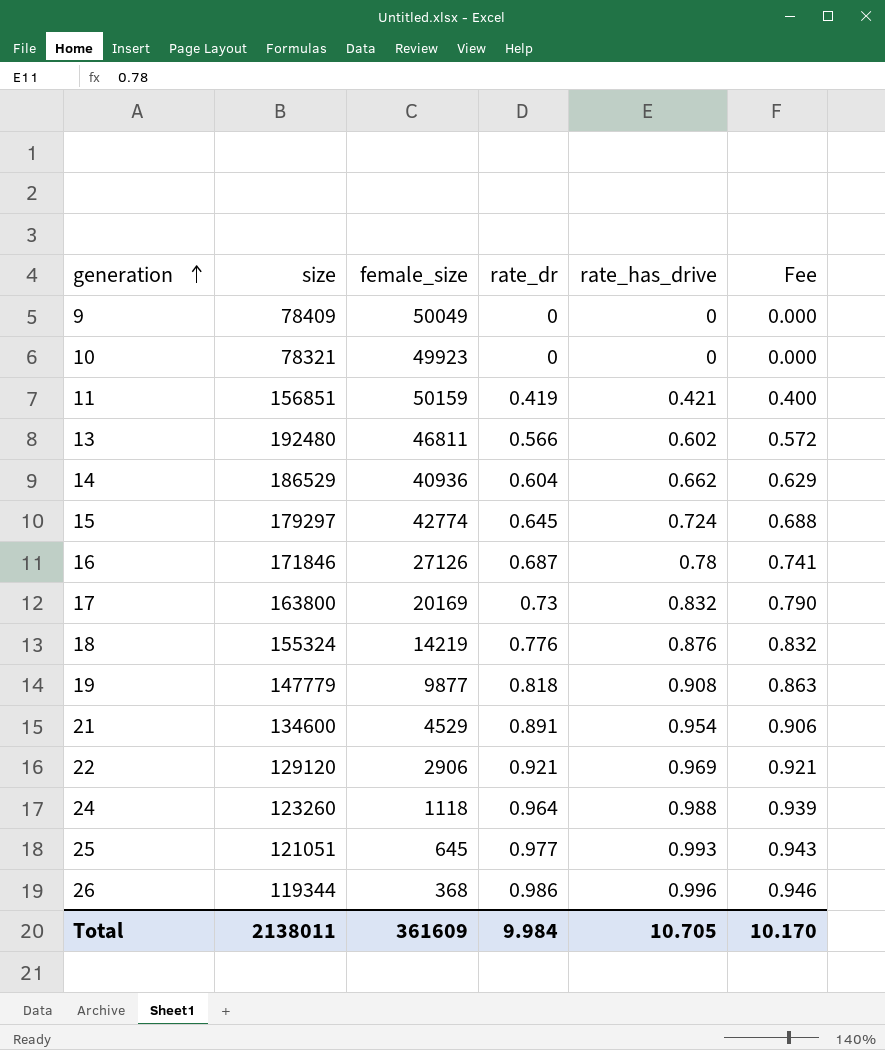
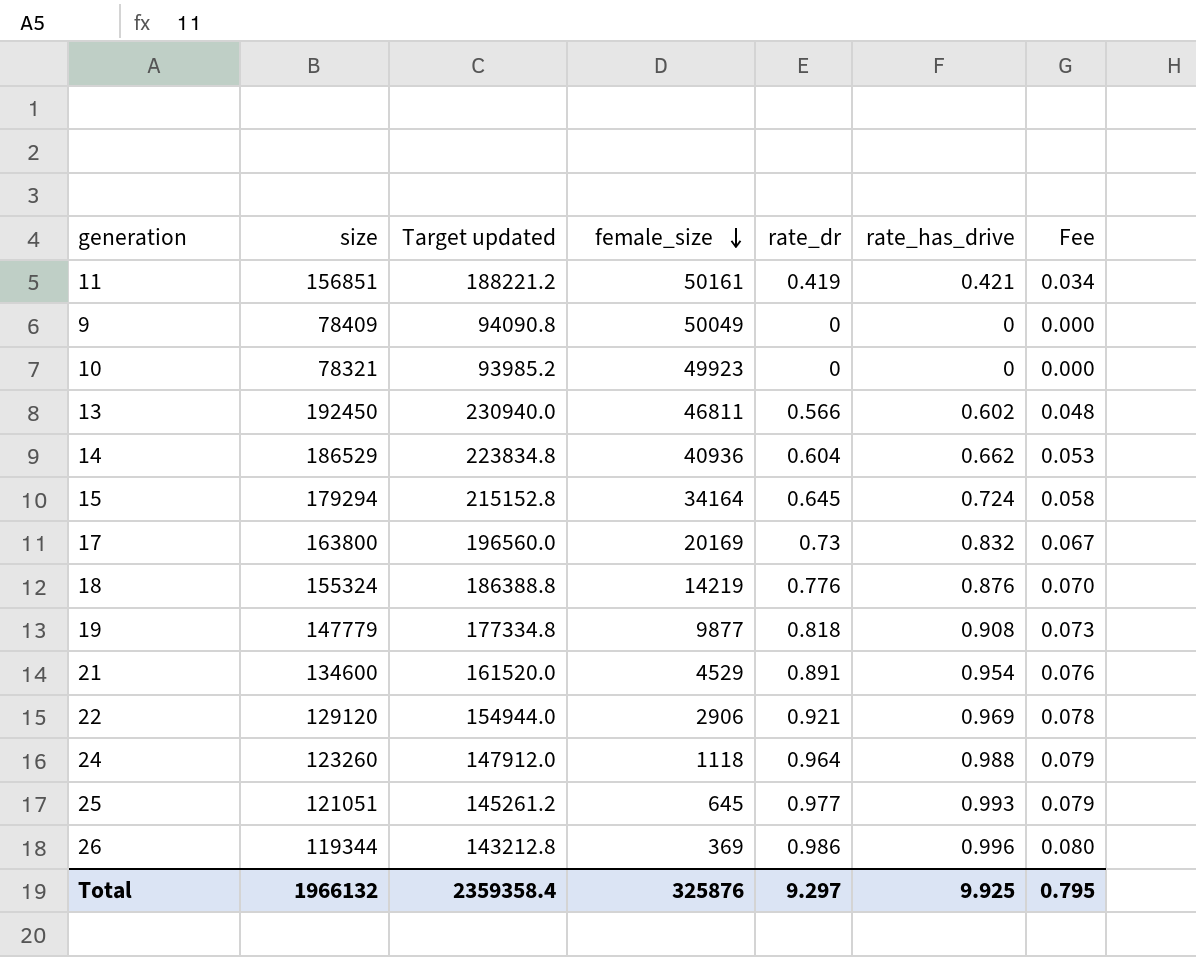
row order: generation ascending -> female_size descending
column Target updated | formula: none -> [size] * 1.2
column Fee | formula: [rate_has_drive] * 0.95 -> [rate_has_drive] * 0.08
row 16: 171846 | 27126 | 0.687 | 0.78 | 0.741 -> none
11 | female_size: 50159 -> 50161
13 | size: 192480 -> 192450
15 | size: 179297 -> 179294
15 | female_size: 42774 -> 34164
26 | female_size: 368 -> 369
Total | size: 2138011 -> 1966132
Total | female_size: 361609 -> 325876
Total | rate_dr: 9.984 -> 9.297
Total | rate_has_drive: 10.705 -> 9.925
Total | Fee: 10.170 -> 0.795

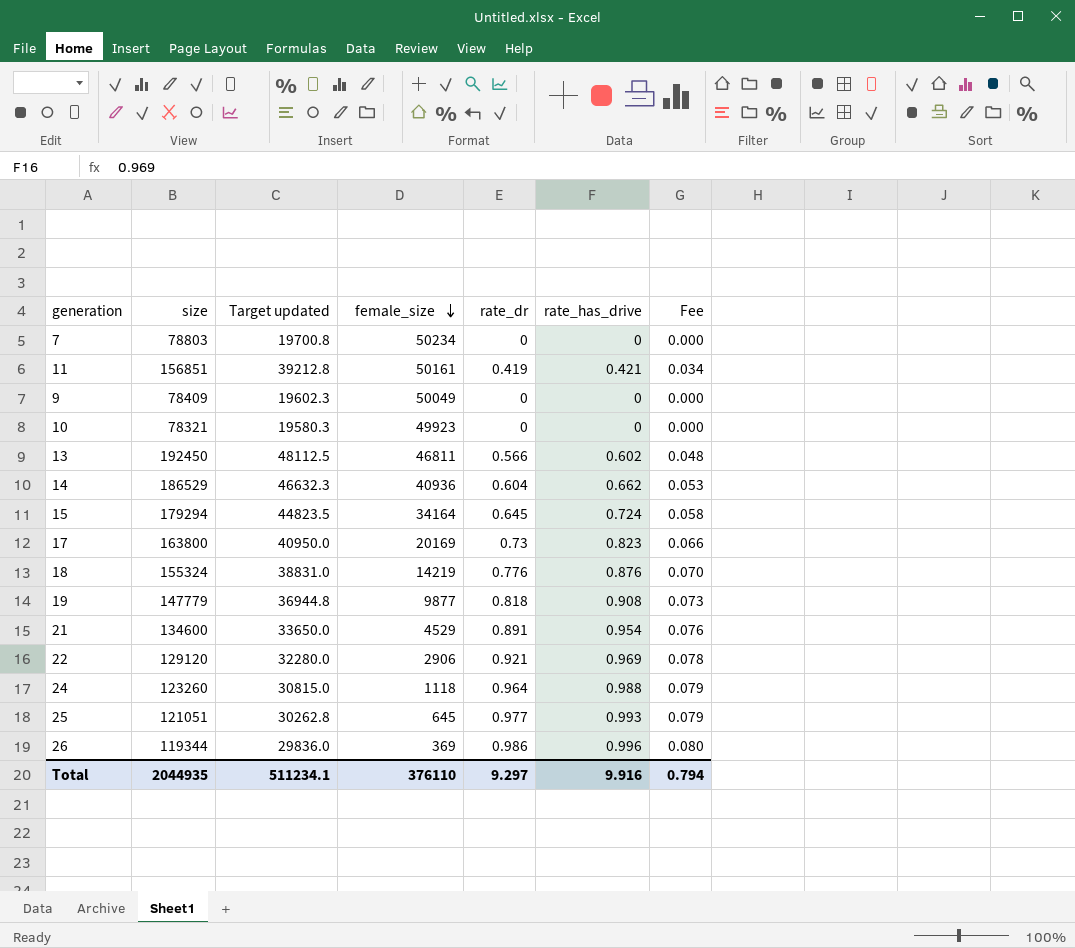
column Target updated | formula: [size] * 1.2 -> [size] * 0.25
row 7: none -> 78803 | 19700.8 | 50234 | 0 | 0 | 0.000
17 | rate_has_drive: 0.832 -> 0.823
17 | Fee: 0.067 -> 0.066
Total | size: 1966132 -> 2044935
Total | Target updated: 2359358.4 -> 511234.1
Total | female_size: 325876 -> 376110
Total | rate_has_drive: 9.925 -> 9.916
Total | Fee: 0.795 -> 0.794

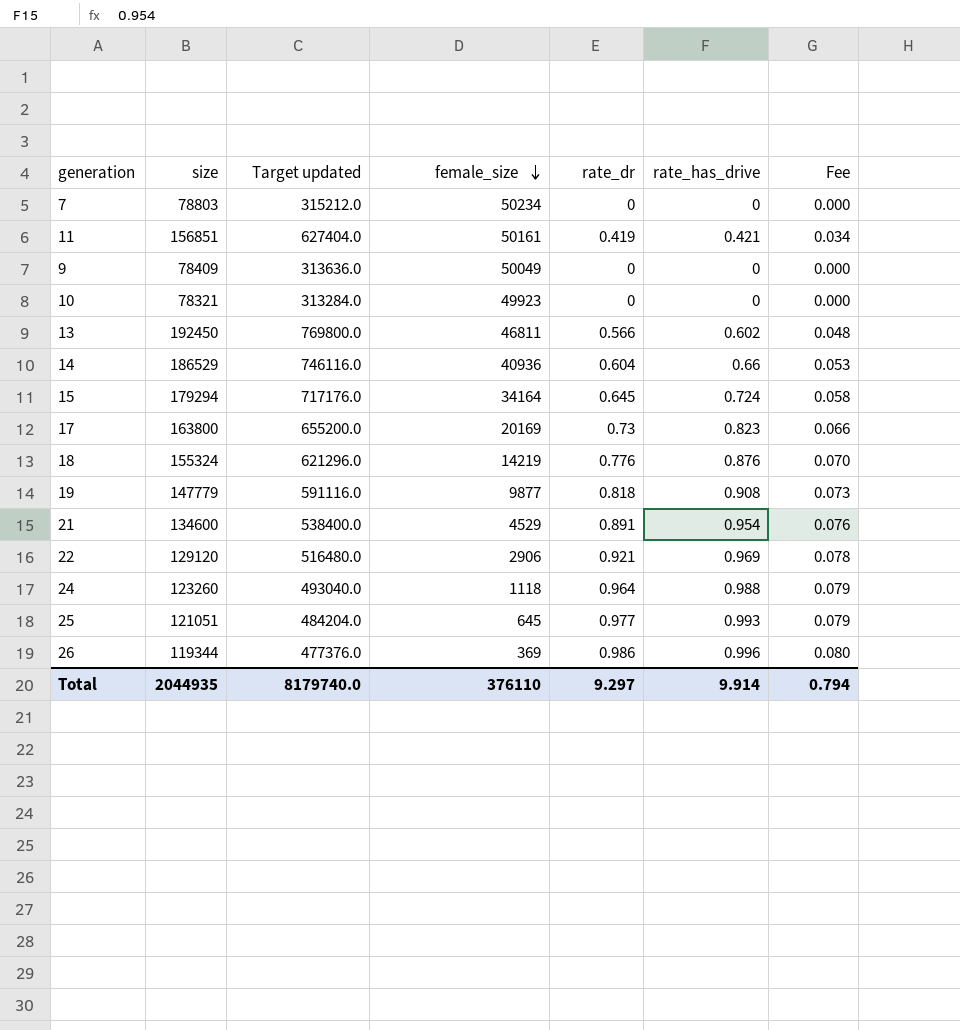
column Target updated | formula: [size] * 0.25 -> [size] * 4
14 | rate_has_drive: 0.662 -> 0.66
Total | Target updated: 511234.1 -> 8179740.0
Total | rate_has_drive: 9.916 -> 9.914

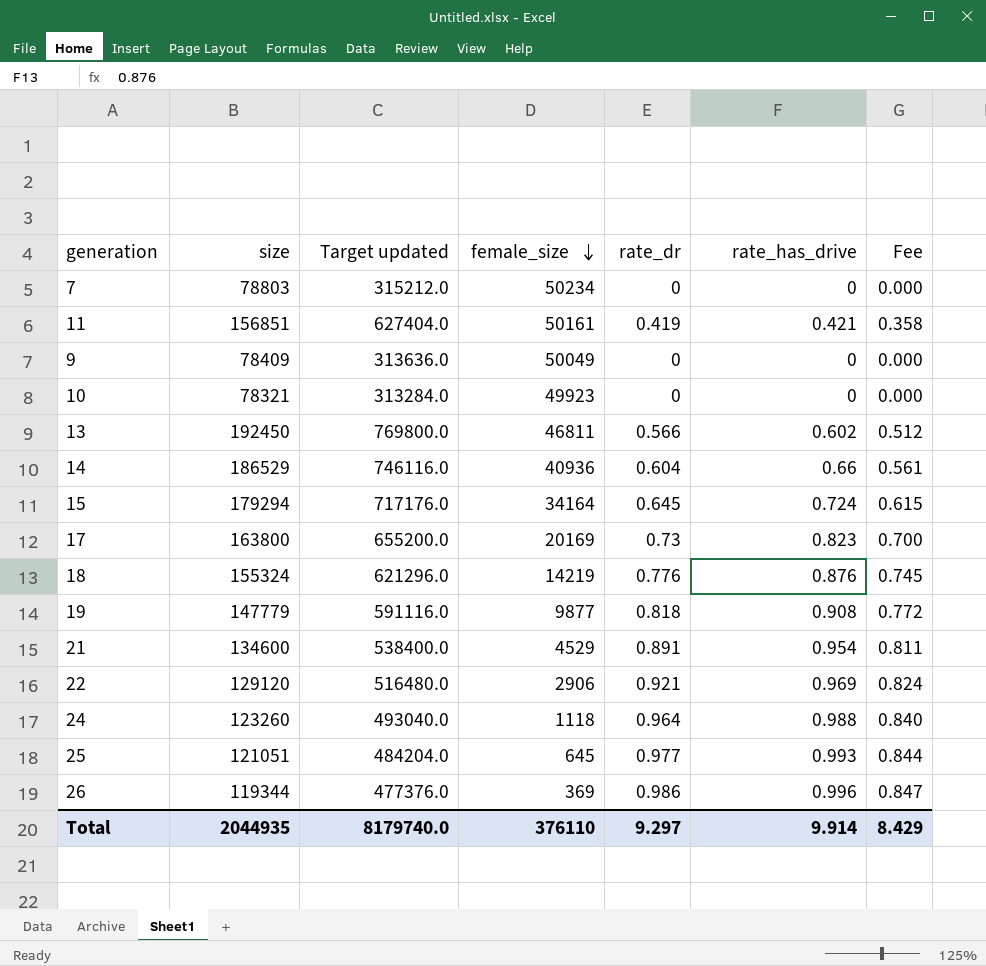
column Fee | formula: [rate_has_drive] * 0.08 -> [rate_has_drive] * 0.85
Total | Fee: 0.794 -> 8.429

